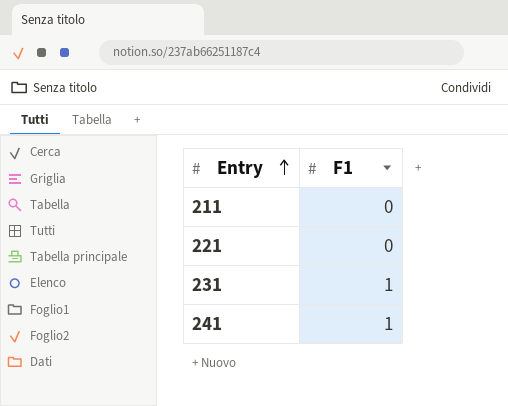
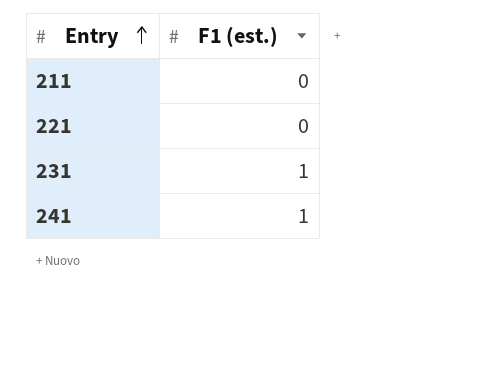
column name: F1 -> F1 (est.)

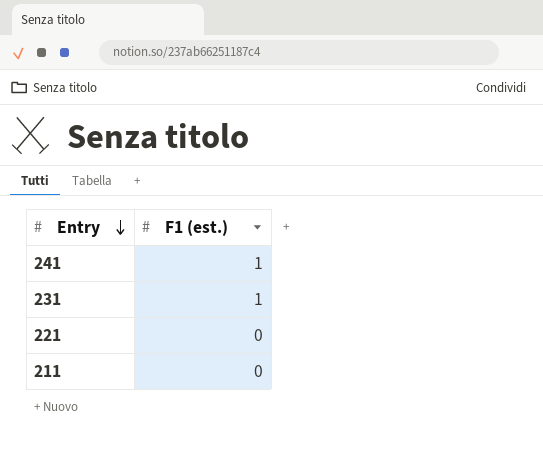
row order: Entry ascending -> Entry descending

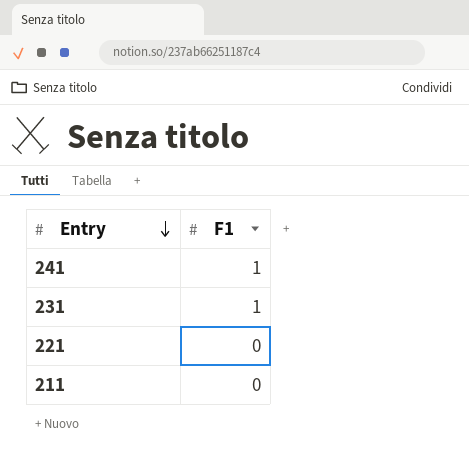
column name: F1 (est.) -> F1

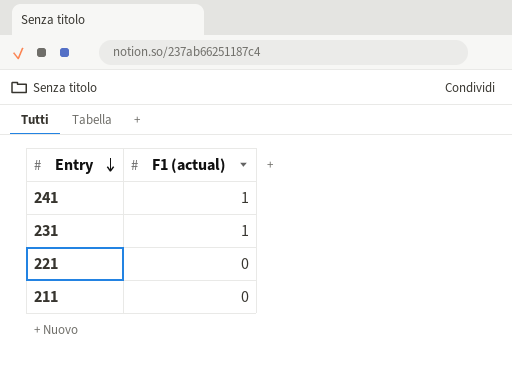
column name: F1 -> F1 (actual)

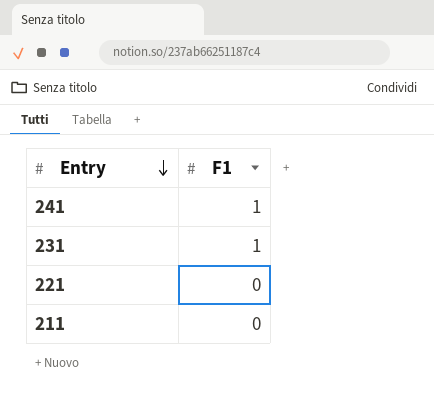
column name: F1 (actual) -> F1

